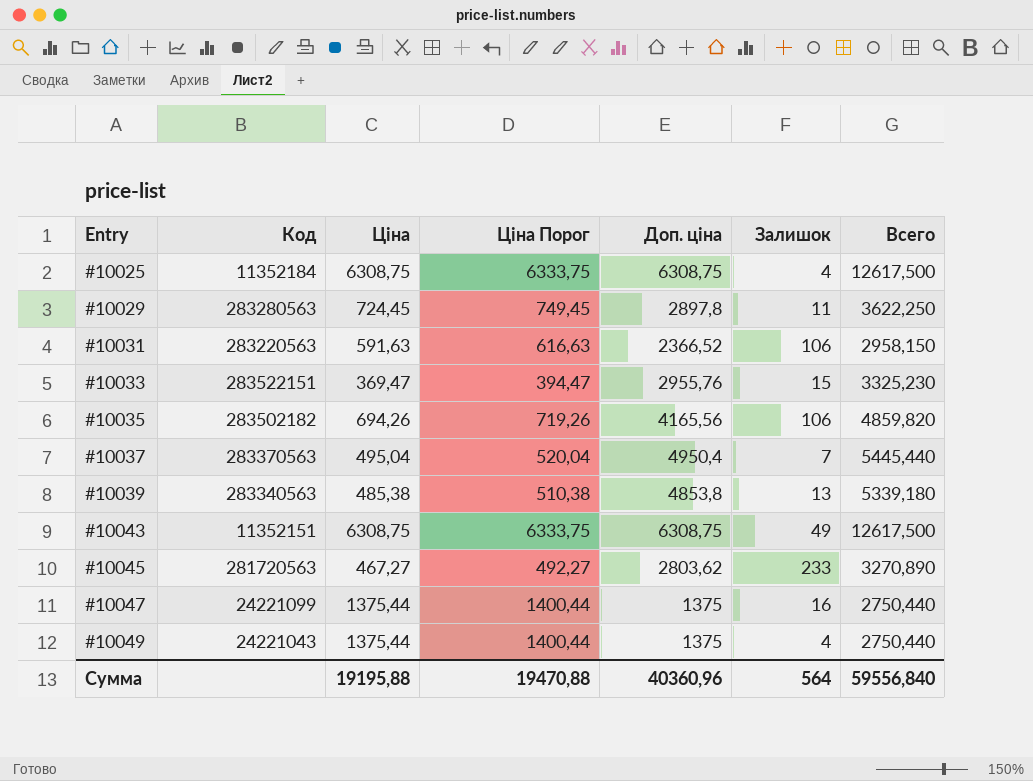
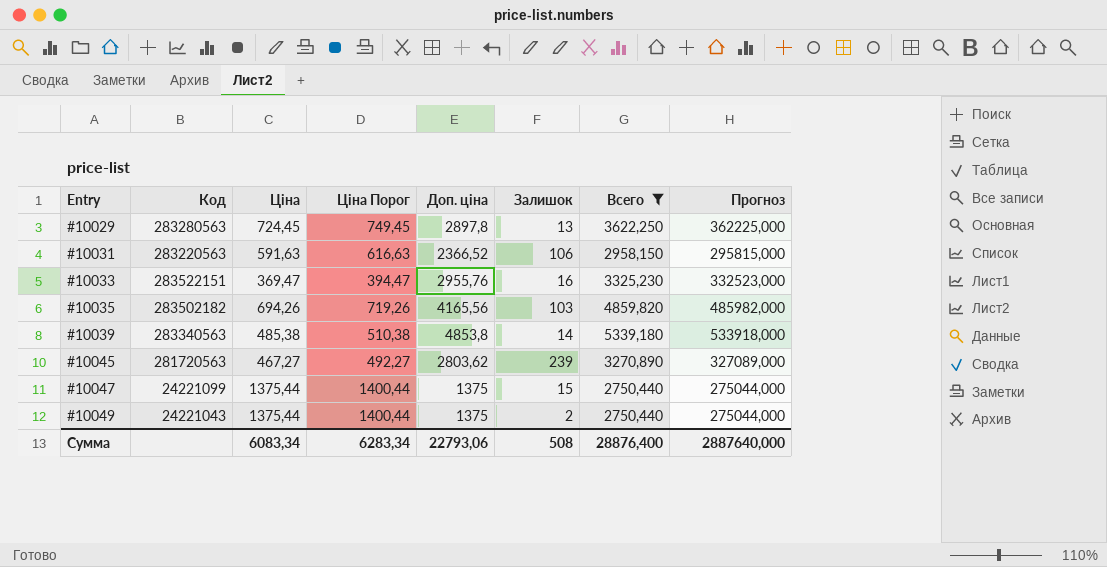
filter: none -> Всего <= 5339,180
column Прогноз | formula: none -> [Всего] * 100
#10029 | Залишок: 11 -> 13
#10033 | Залишок: 15 -> 16
#10035 | Залишок: 106 -> 103
#10039 | Залишок: 13 -> 14
#10045 | Залишок: 233 -> 239
#10047 | Залишок: 16 -> 15
#10049 | Залишок: 4 -> 2
Сумма | Ціна: 19195,88 -> 6083,34
Сумма | Ціна Порог: 19470,88 -> 6283,34
Сумма | Доп. ціна: 40360,96 -> 22793,06
Сумма | Залишок: 564 -> 508
Сумма | Всего: 59556,840 -> 28876,400

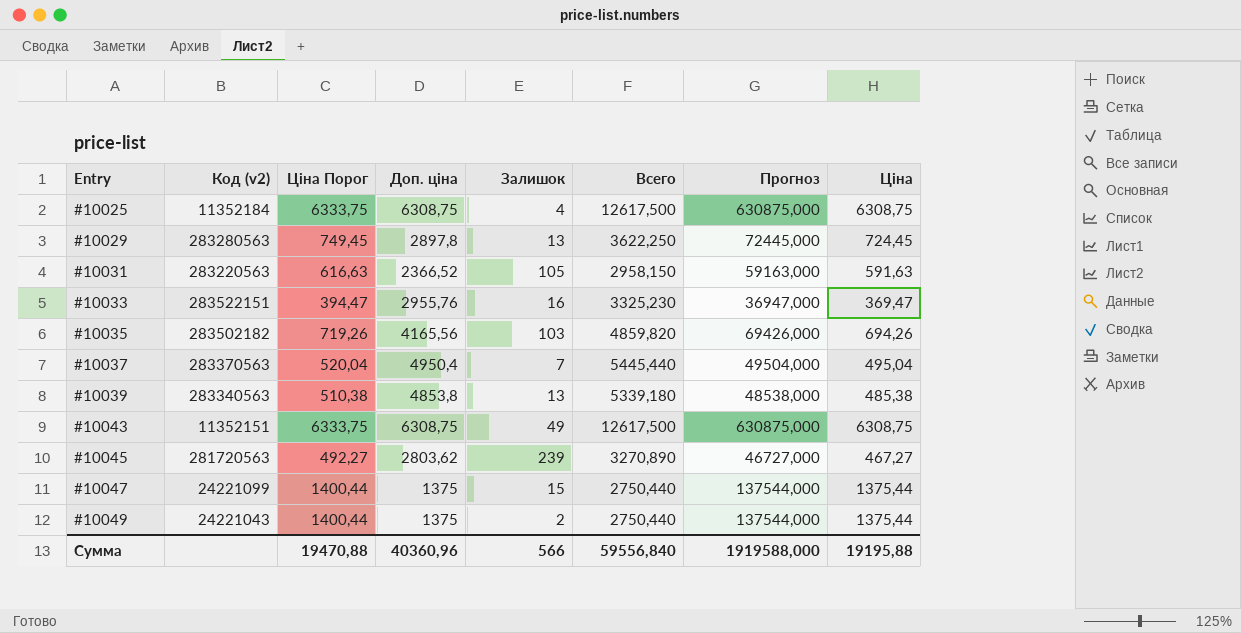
filter: Всего <= 5339,180 -> none
column name: Код -> Код (v2)
column Прогноз | formula: [Всего] * 100 -> [Ціна] * 100
column Ціна | position: 3 -> 8
#10031 | Залишок: 106 -> 105
#10039 | Залишок: 14 -> 13
Сумма | Ціна Порог: 6283,34 -> 19470,88
Сумма | Доп. ціна: 22793,06 -> 40360,96
Сумма | Залишок: 508 -> 566
Сумма | Всего: 28876,400 -> 59556,840
Сумма | Прогноз: 2887640,000 -> 1919588,000
Сумма | Ціна: 6083,34 -> 19195,88

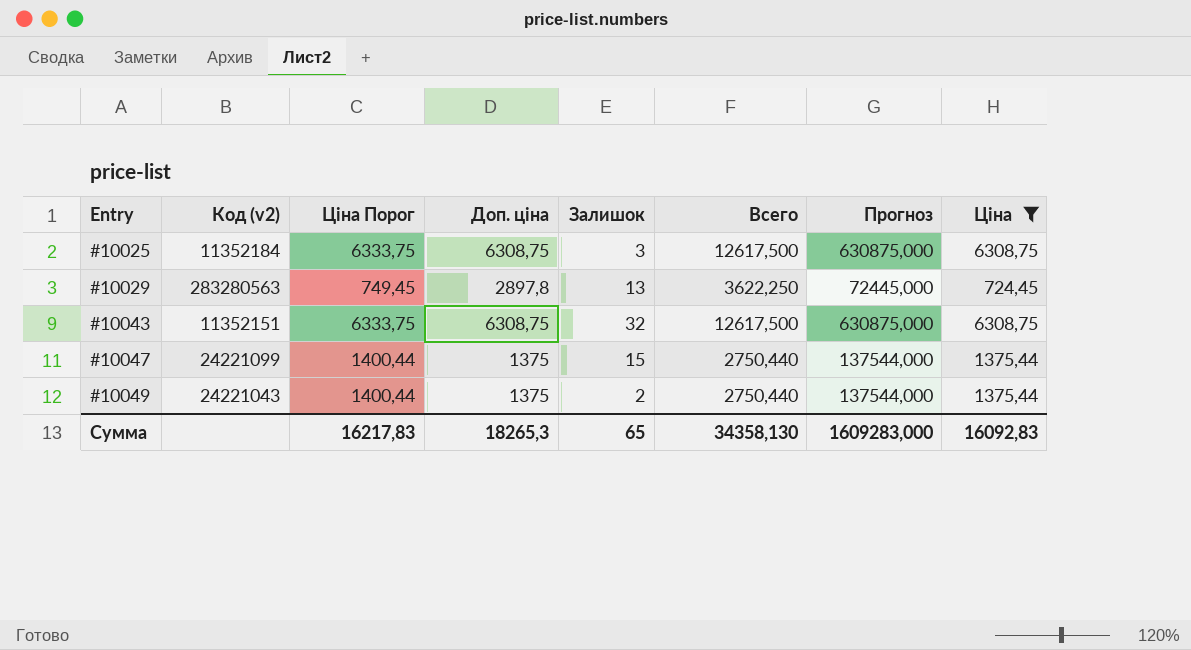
filter: none -> Ціна >= 724,45
#10025 | Залишок: 4 -> 3
#10043 | Залишок: 49 -> 32
Сумма | Ціна Порог: 19470,88 -> 16217,83
Сумма | Доп. ціна: 40360,96 -> 18265,3
Сумма | Залишок: 566 -> 65
Сумма | Всего: 59556,840 -> 34358,130
Сумма | Прогноз: 1919588,000 -> 1609283,000
Сумма | Ціна: 19195,88 -> 16092,83

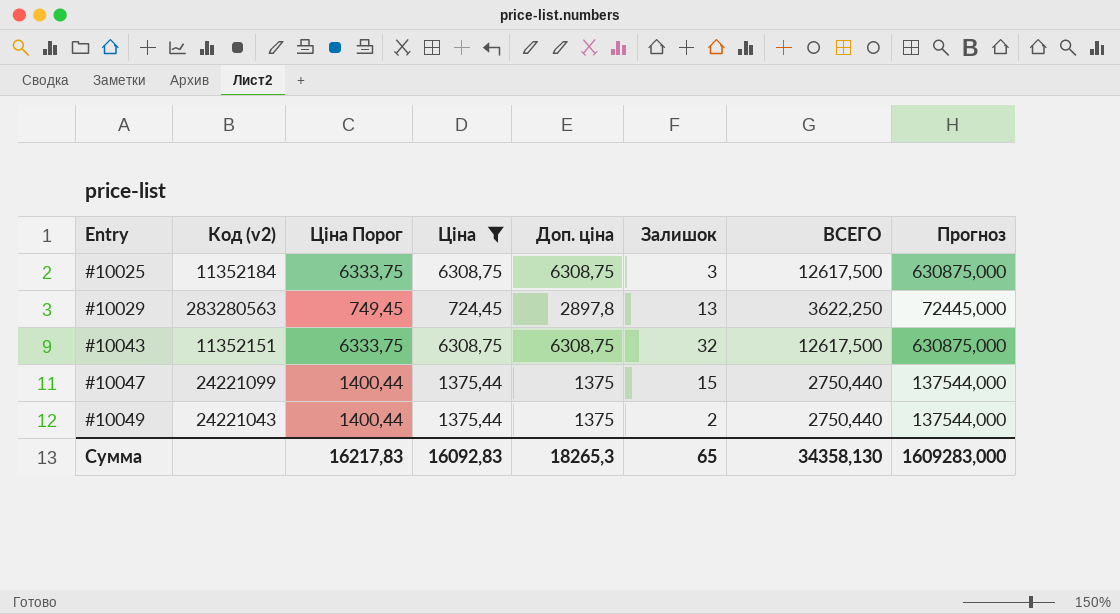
column Ціна | position: 8 -> 4
column name: Всего -> ВСЕГО

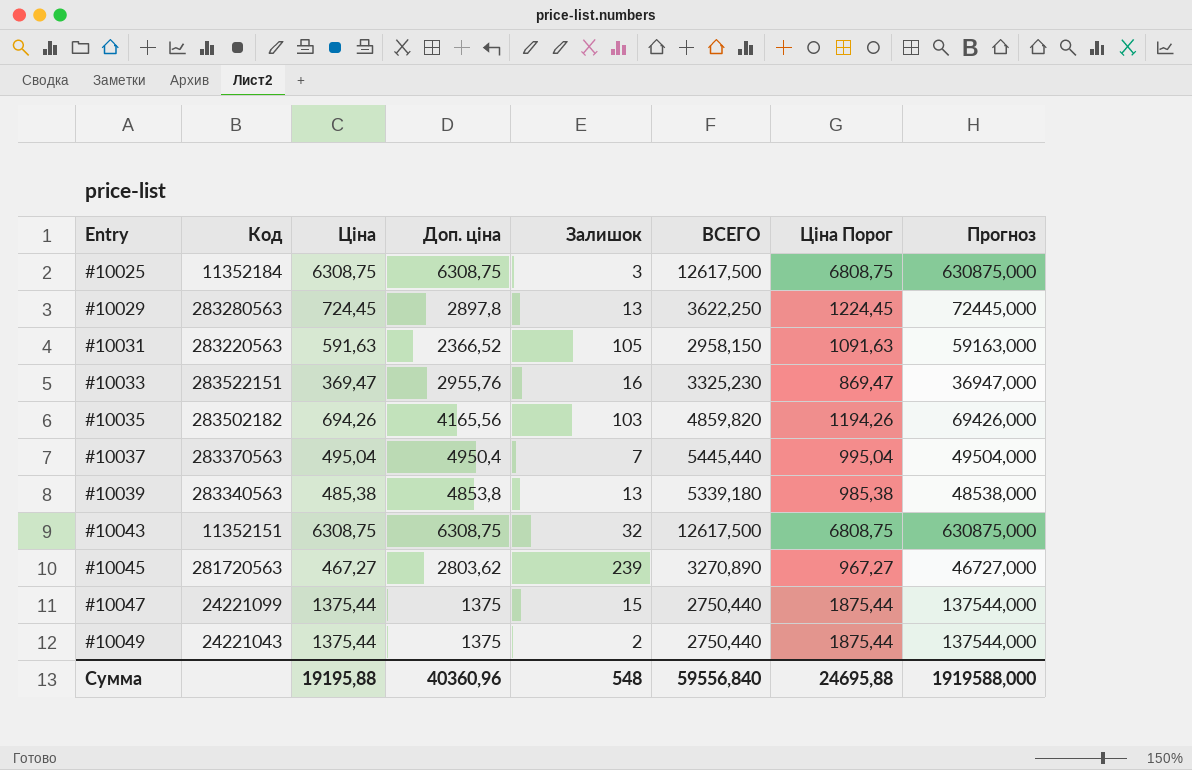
filter: Ціна >= 724,45 -> none
column name: Код (v2) -> Код
column Ціна Порог | formula: [Ціна] + 25 -> [Ціна] + 500
column Ціна Порог | position: 3 -> 7
Сумма | Ціна: 16092,83 -> 19195,88
Сумма | Доп. ціна: 18265,3 -> 40360,96
Сумма | Залишок: 65 -> 548
Сумма | ВСЕГО: 34358,130 -> 59556,840
Сумма | Ціна Порог: 16217,83 -> 24695,88
Сумма | Прогноз: 1609283,000 -> 1919588,000

